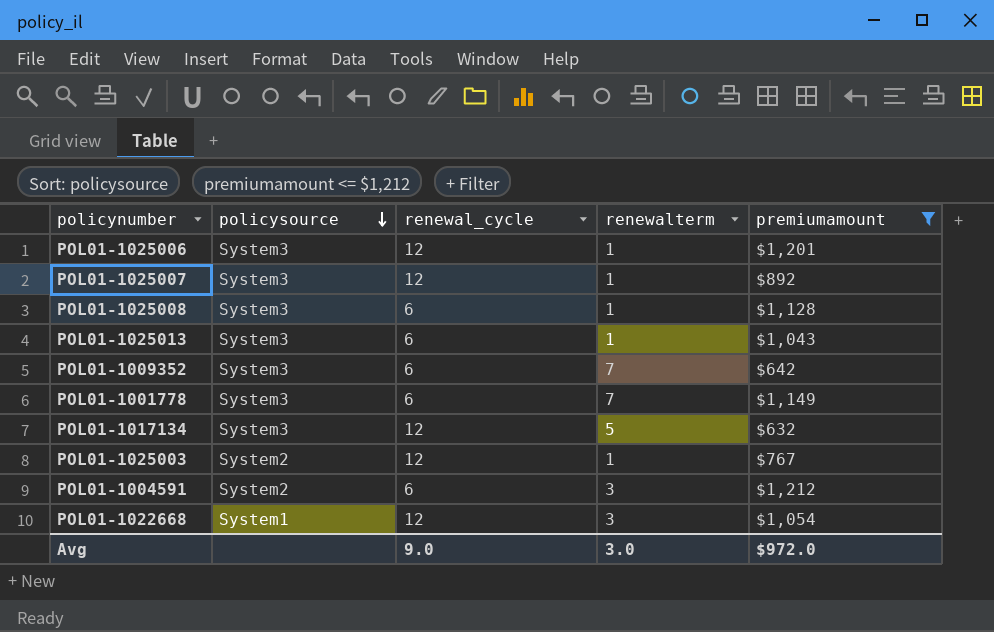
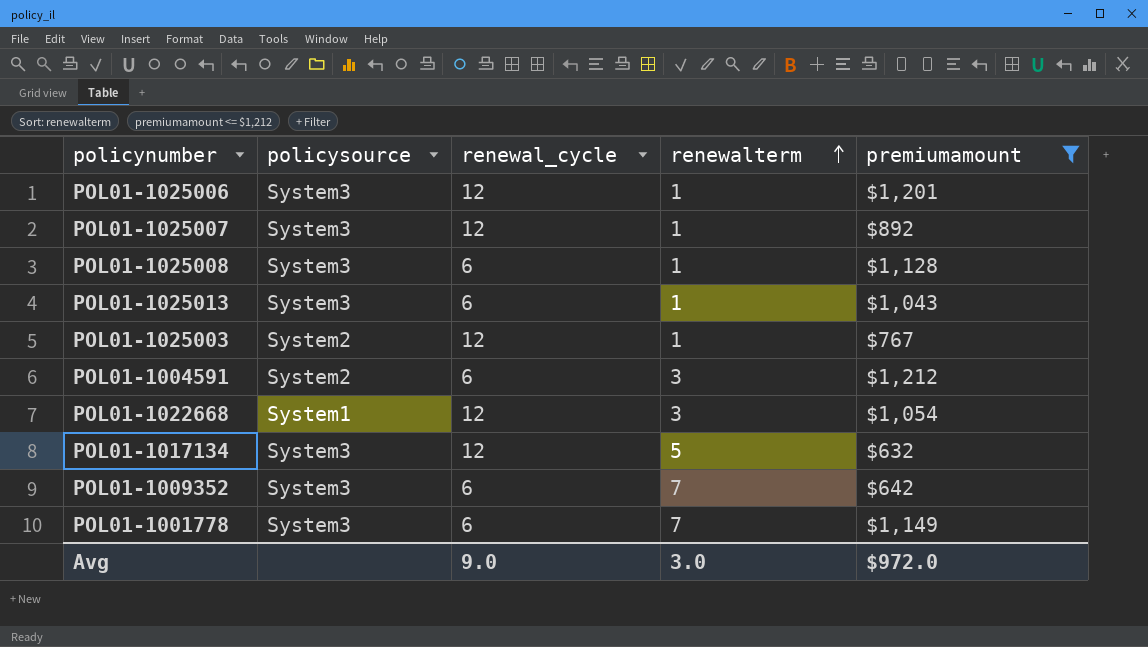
row order: policysource descending -> renewalterm ascending

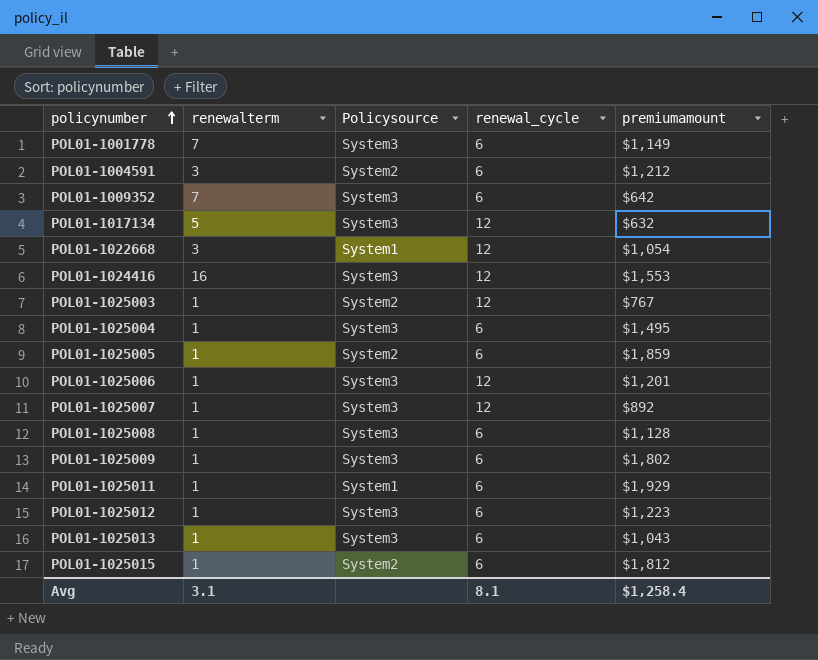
filter: premiumamount <= $1,212 -> none
row order: renewalterm ascending -> policynumber ascending
column renewalterm | position: 4 -> 2
column name: policysource -> Policysource
Avg | renewalterm: 3.0 -> 3.1
Avg | renewal_cycle: 9.0 -> 8.1
Avg | premiumamount: $972.0 -> $1,258.4

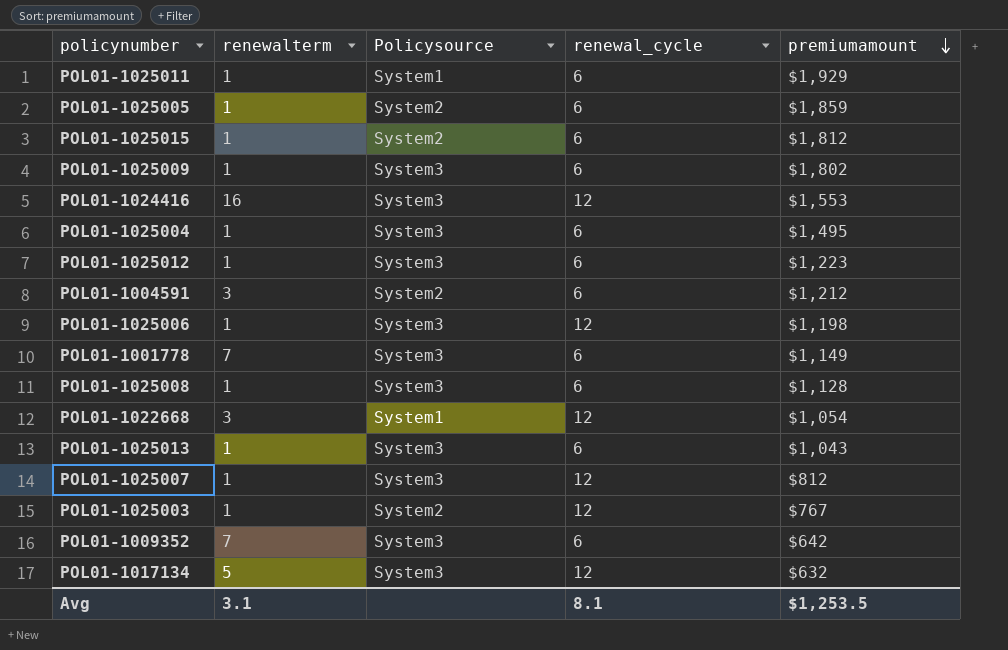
row order: policynumber ascending -> premiumamount descending
POL01-1025006 | premiumamount: $1,201 -> $1,198
POL01-1025007 | premiumamount: $892 -> $812
Avg | premiumamount: $1,258.4 -> $1,253.5

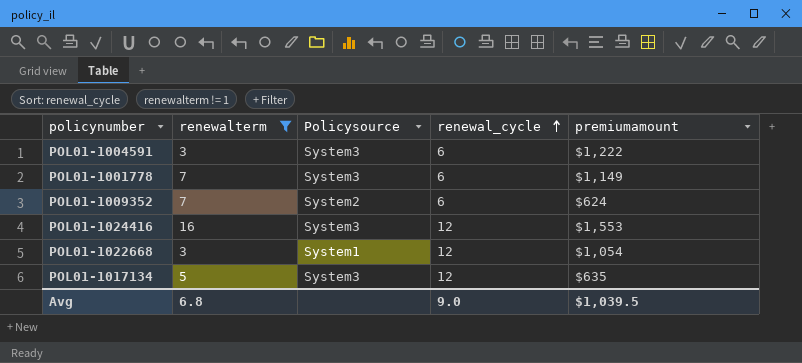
filter: none -> renewalterm != 1
row order: premiumamount descending -> renewal_cycle ascending
POL01-1004591 | Policysource: System2 -> System3
POL01-1004591 | premiumamount: $1,212 -> $1,222
POL01-1009352 | Policysource: System3 -> System2
POL01-1009352 | premiumamount: $642 -> $624
POL01-1017134 | premiumamount: $632 -> $635
Avg | renewalterm: 3.1 -> 6.8
Avg | renewal_cycle: 8.1 -> 9.0
Avg | premiumamount: $1,253.5 -> $1,039.5

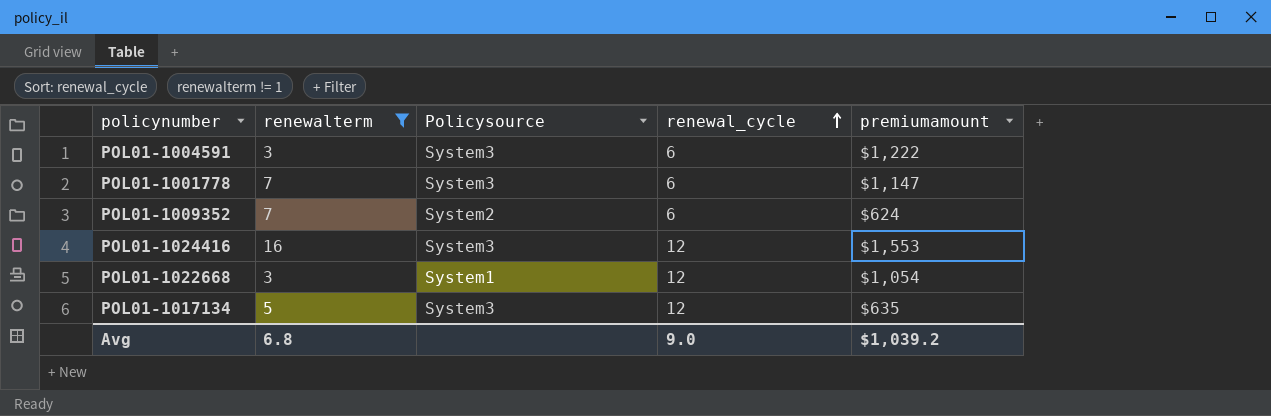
POL01-1001778 | premiumamount: $1,149 -> $1,147
Avg | premiumamount: $1,039.5 -> $1,039.2

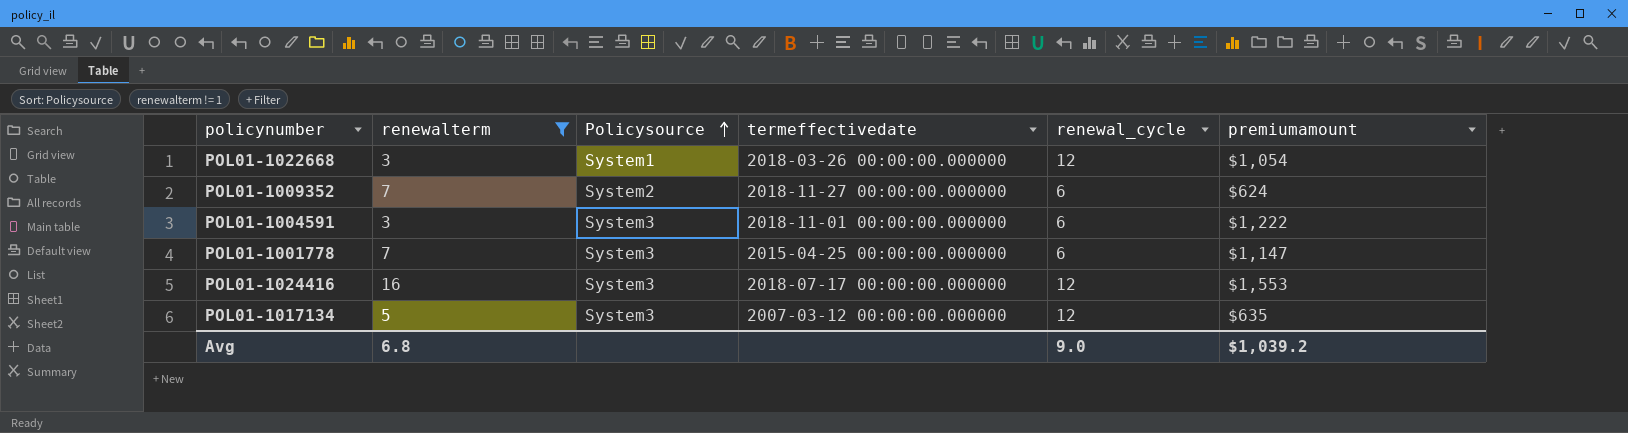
row order: renewal_cycle ascending -> Policysource ascending
column termeffectivedate | position: none -> 4

